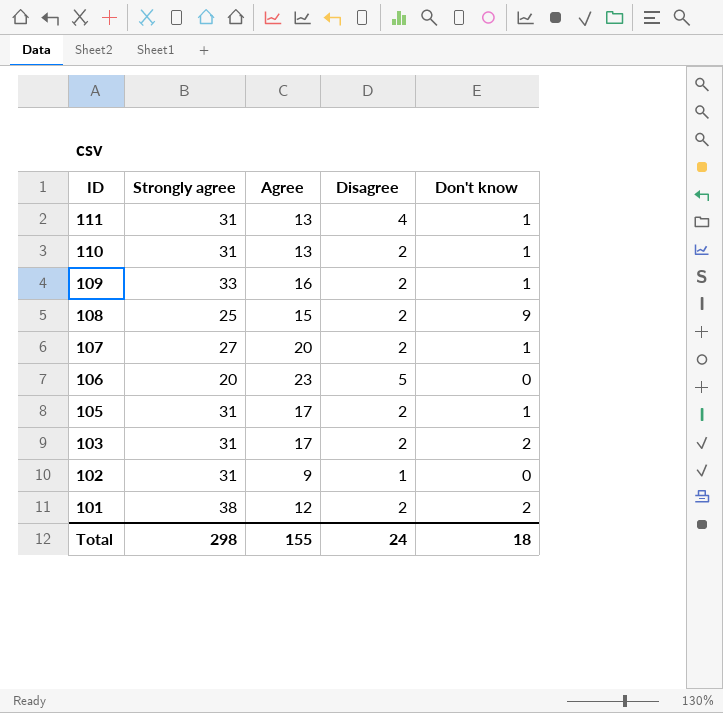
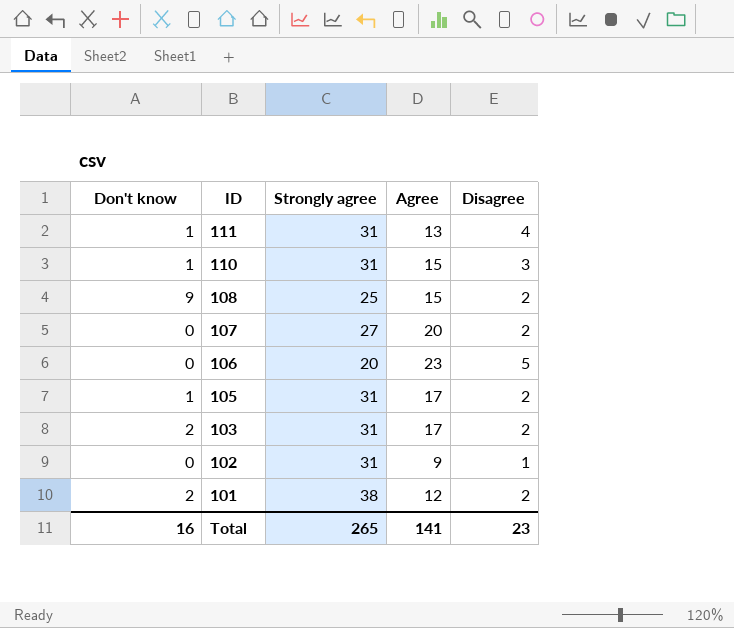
column Don't know | position: 5 -> 1
row 109: 33 | 16 | 2 | 1 -> none
110 | Agree: 13 -> 15
110 | Disagree: 2 -> 3
107 | Don't know: 1 -> 0
Total | Don't know: 18 -> 16
Total | Strongly agree: 298 -> 265
Total | Agree: 155 -> 141
Total | Disagree: 24 -> 23

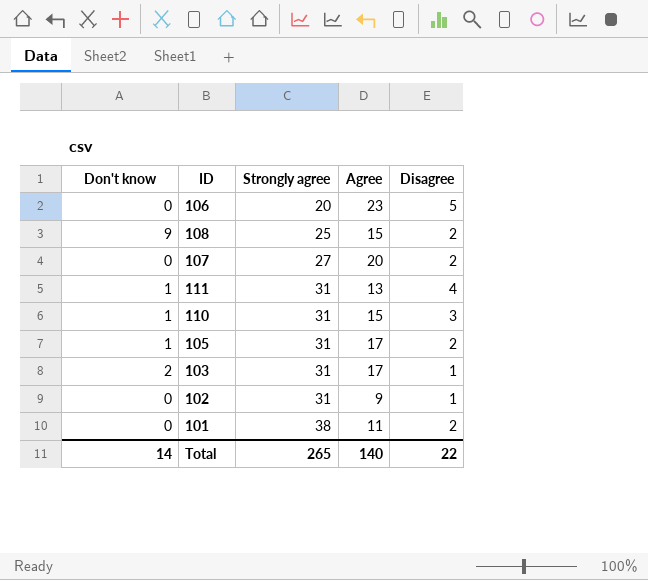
row order: ID descending -> Strongly agree ascending
103 | Disagree: 2 -> 1
101 | Don't know: 2 -> 0
101 | Agree: 12 -> 11
Total | Don't know: 16 -> 14
Total | Agree: 141 -> 140
Total | Disagree: 23 -> 22

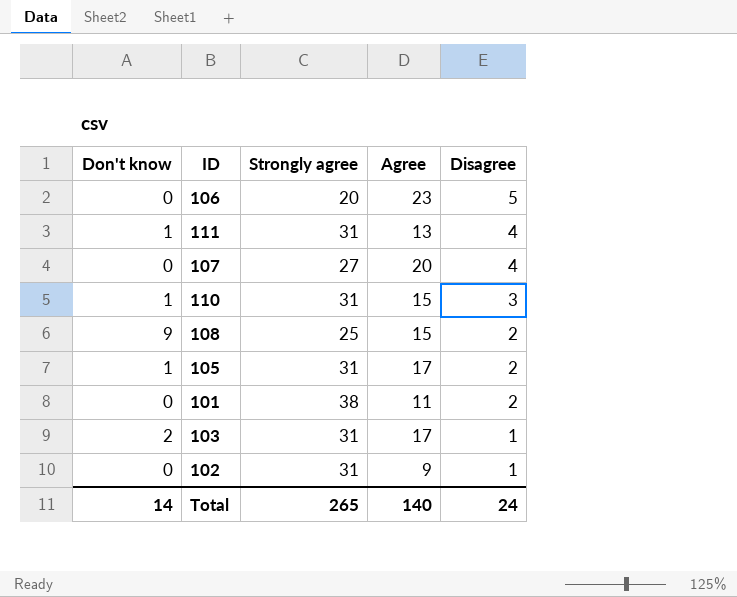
row order: Strongly agree ascending -> Disagree descending
107 | Disagree: 2 -> 4
Total | Disagree: 22 -> 24

